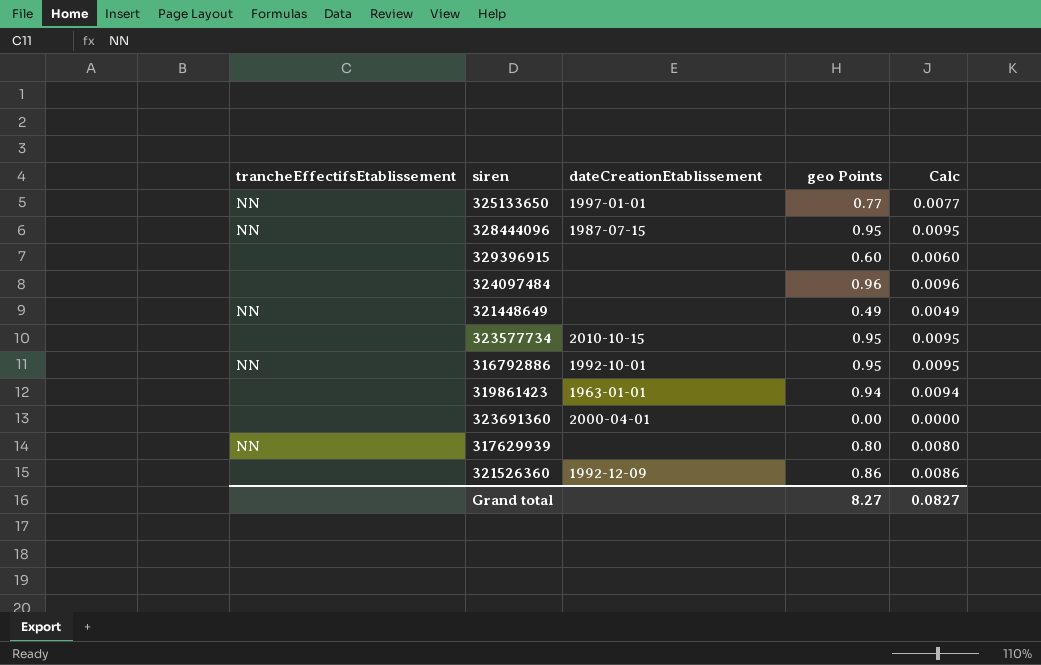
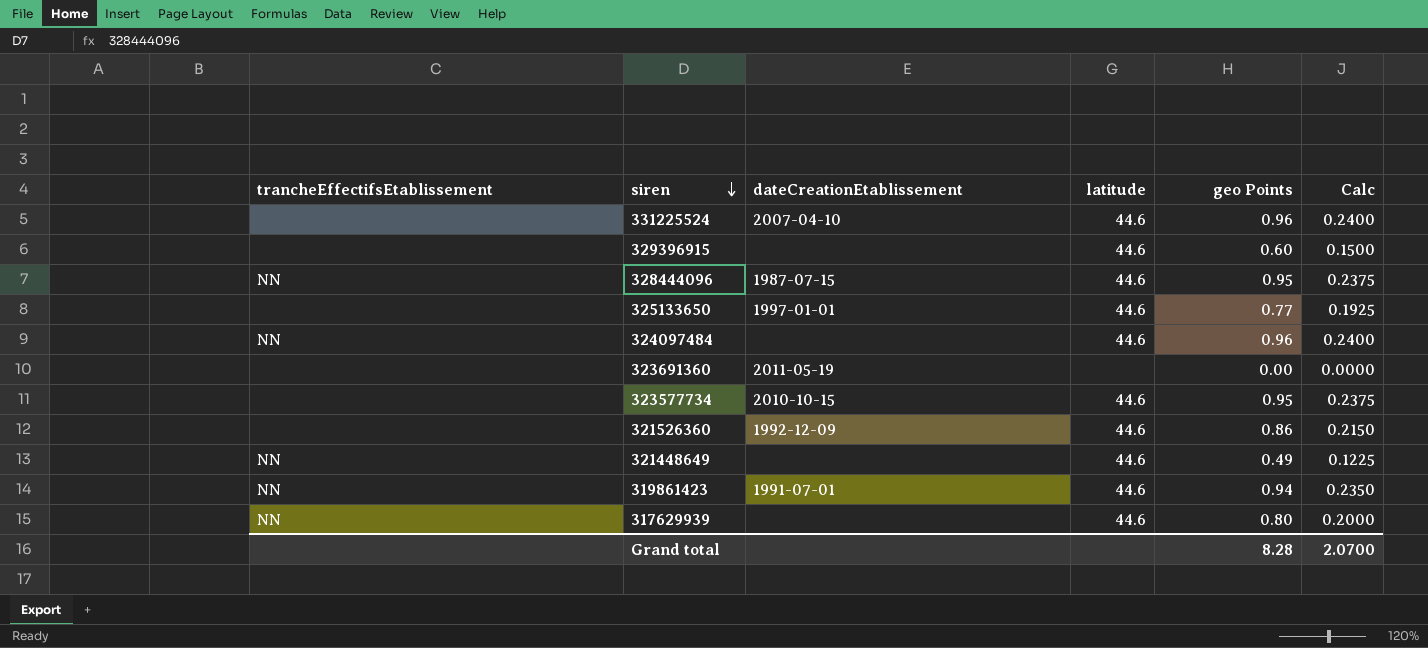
row order: none -> siren descending
column latitude | position: none -> 4
column Calc | formula: [geo Points] * 0.01 -> [geo Points] * 0.25
row 316792886: NN | 1992-10-01 | 0.95 | 0.0095 -> none
row 331225524: none -> none | 2007-04-10 | 44.6 | 0.96 | 0.2400
325133650 | trancheEffectifsEtablissement: NN -> none
324097484 | trancheEffectifsEtablissement: none -> NN
323691360 | dateCreationEtablissement: 2000-04-01 -> 2011-05-19
319861423 | trancheEffectifsEtablissement: none -> NN
319861423 | dateCreationEtablissement: 1963-01-01 -> 1991-07-01
Grand total | geo Points: 8.27 -> 8.28
Grand total | Calc: 0.0827 -> 2.0700

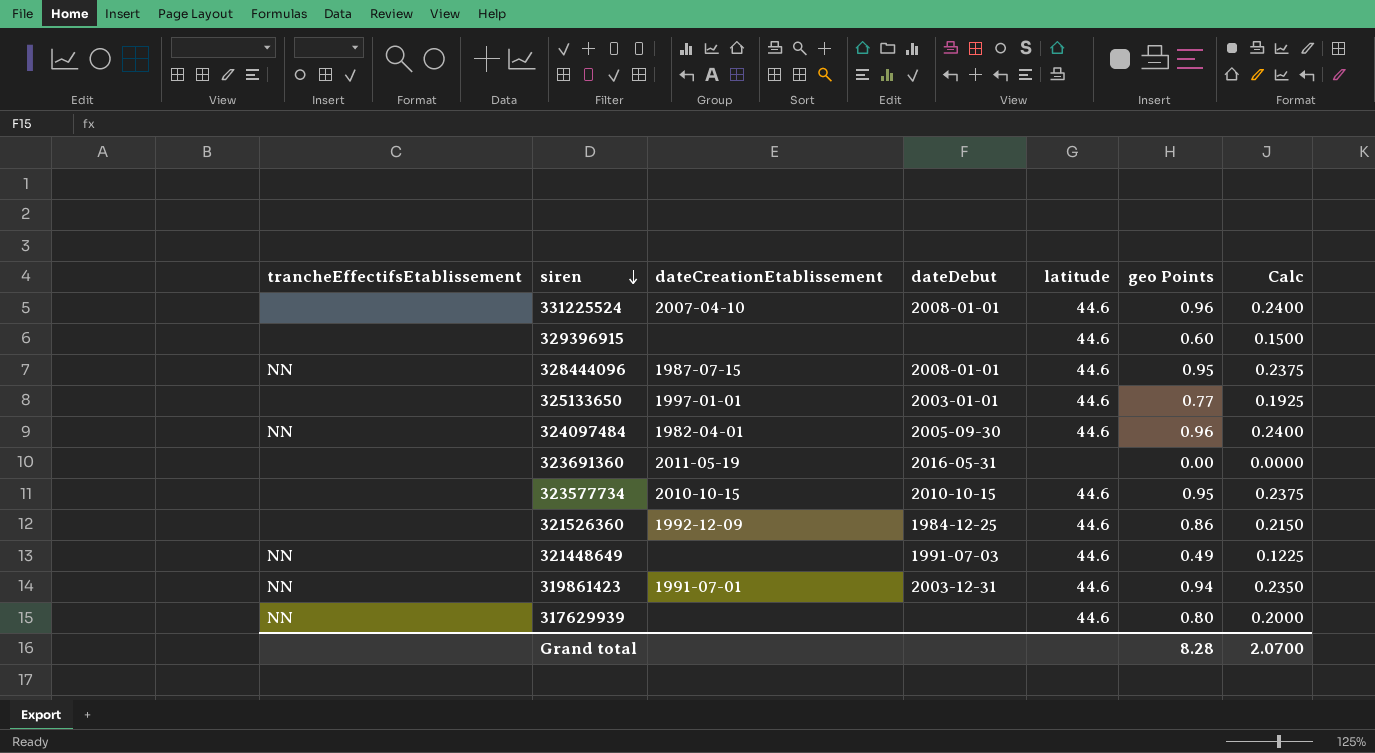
column dateDebut | position: none -> 4
324097484 | dateCreationEtablissement: none -> 1982-04-01

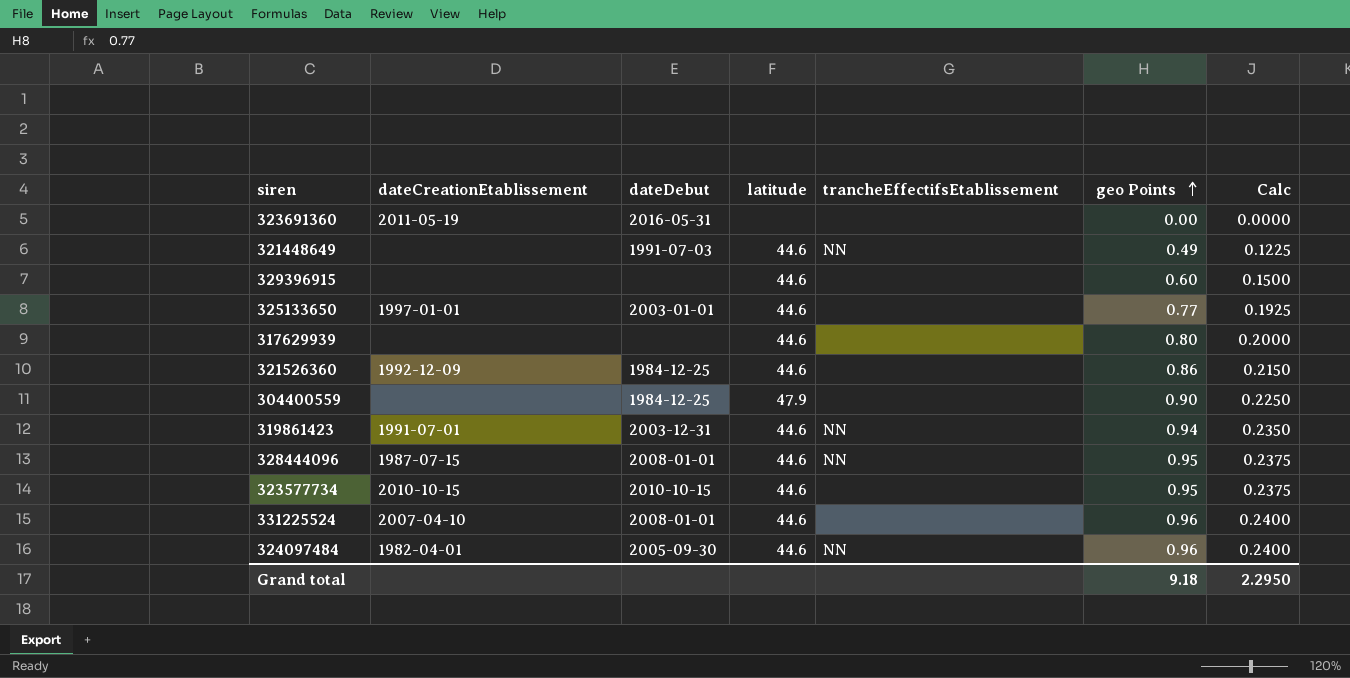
row order: siren descending -> geo Points ascending
column trancheEffectifsEtablissement | position: 1 -> 5
317629939 | trancheEffectifsEtablissement: NN -> none
row 304400559: none -> none | 1984-12-25 | 47.9 | none | 0.90 | 0.2250
Grand total | geo Points: 8.28 -> 9.18
Grand total | Calc: 2.0700 -> 2.2950

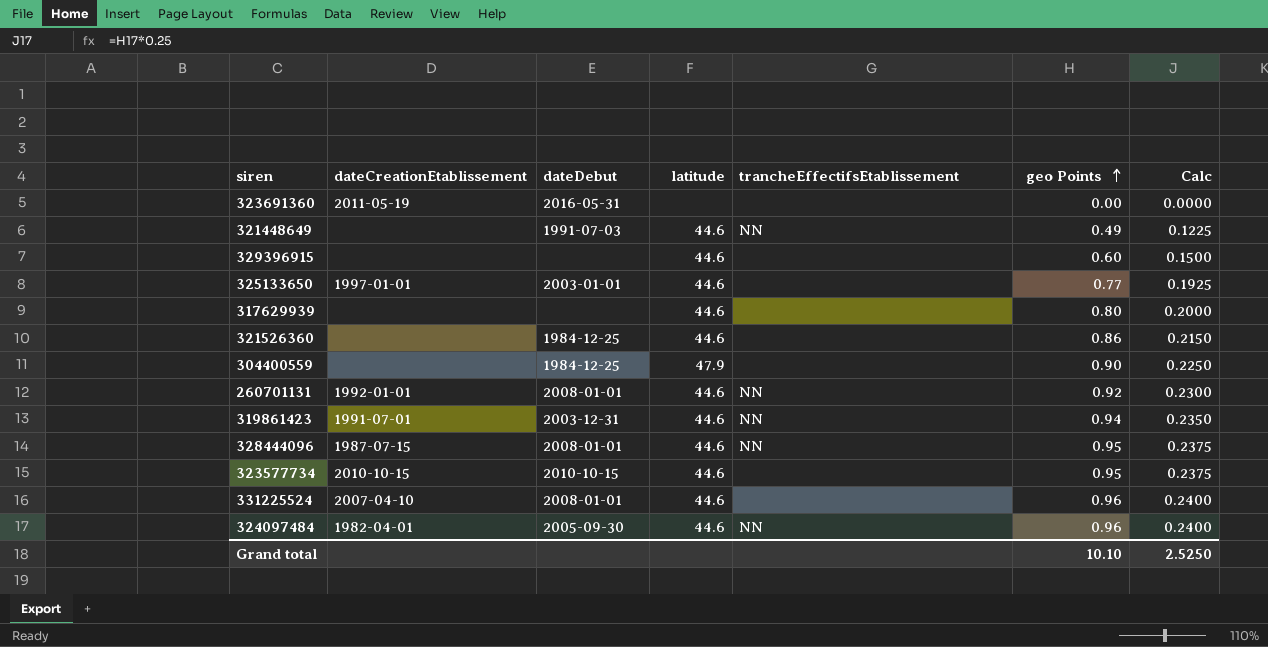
321526360 | dateCreationEtablissement: 1992-12-09 -> none
row 260701131: none -> 1992-01-01 | 2008-01-01 | 44.6 | NN | 0.92 | 0.2300
Grand total | geo Points: 9.18 -> 10.10
Grand total | Calc: 2.2950 -> 2.5250

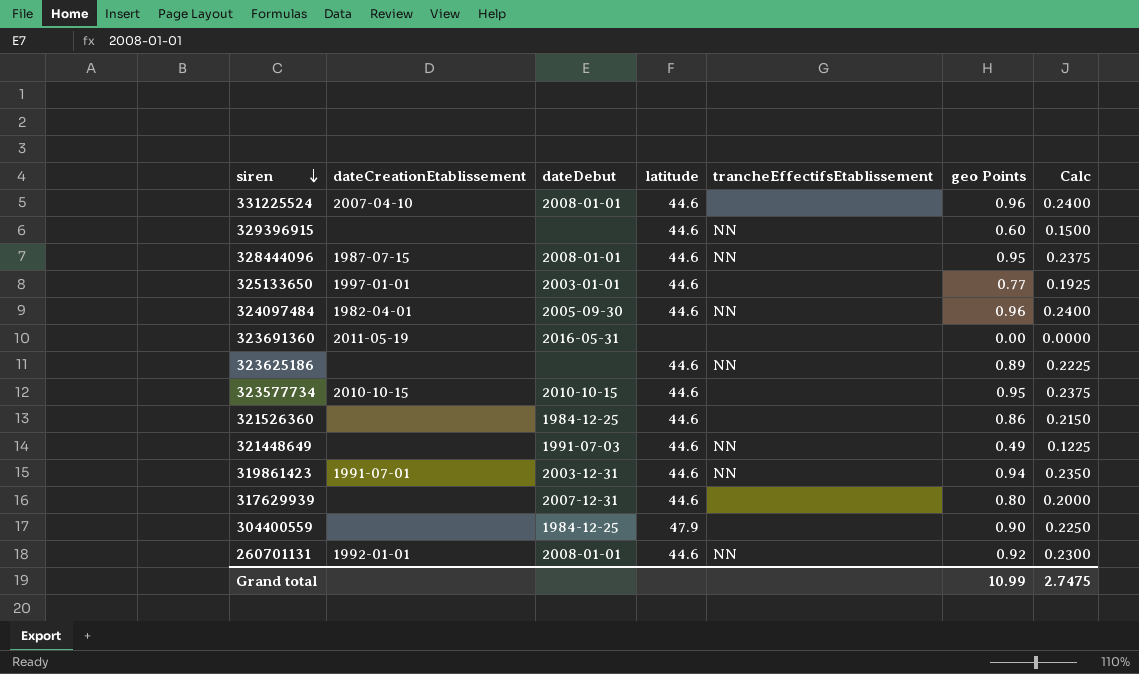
row order: geo Points ascending -> siren descending
329396915 | trancheEffectifsEtablissement: none -> NN
row 323625186: none -> none | none | 44.6 | NN | 0.89 | 0.2225
317629939 | dateDebut: none -> 2007-12-31
Grand total | geo Points: 10.10 -> 10.99
Grand total | Calc: 2.5250 -> 2.7475

